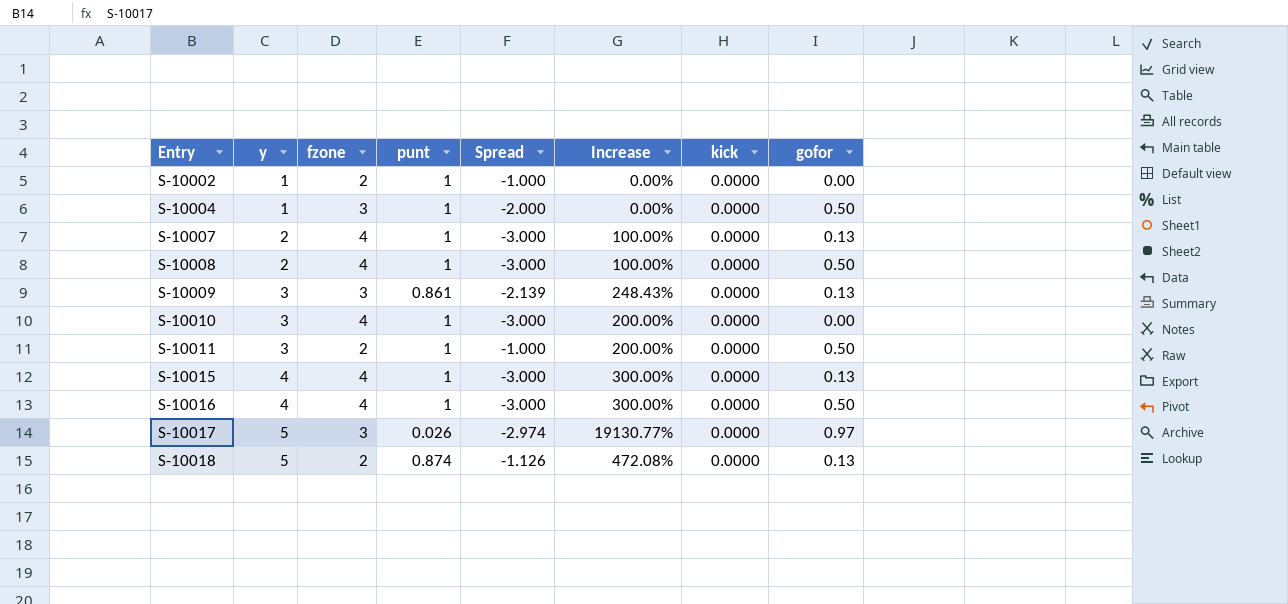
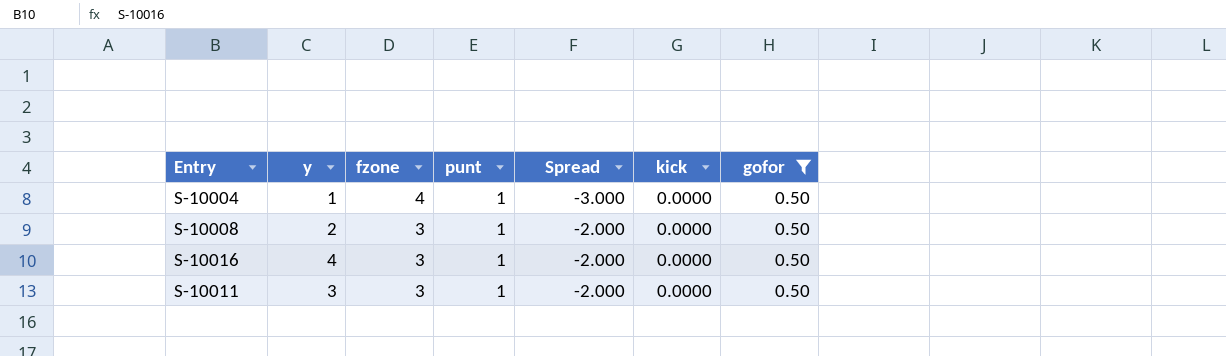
filter: none -> gofor = 0.50
row order: Entry ascending -> fzone descending
column Increase | formula: ([y] - [punt]) / [punt] -> none
S-10004 | fzone: 3 -> 4
S-10004 | Spread: -2.000 -> -3.000
S-10008 | fzone: 4 -> 3
S-10008 | Spread: -3.000 -> -2.000
S-10016 | fzone: 4 -> 3
S-10016 | Spread: -3.000 -> -2.000
S-10011 | fzone: 2 -> 3
S-10011 | Spread: -1.000 -> -2.000

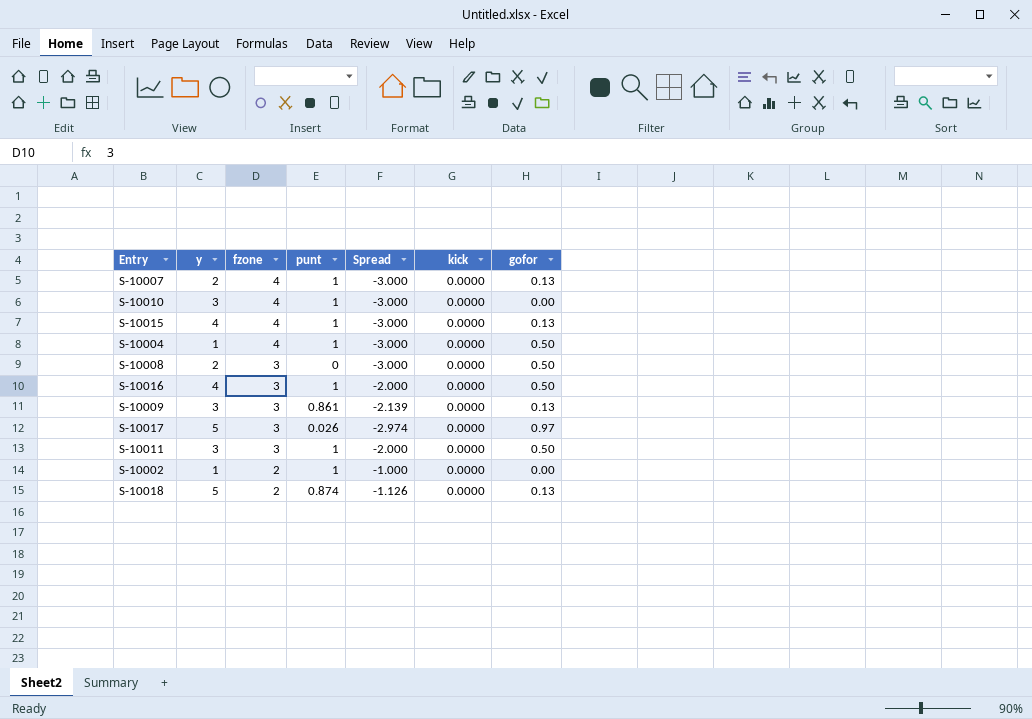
filter: gofor = 0.50 -> none
S-10008 | punt: 1 -> 0
S-10008 | Spread: -2.000 -> -3.000

